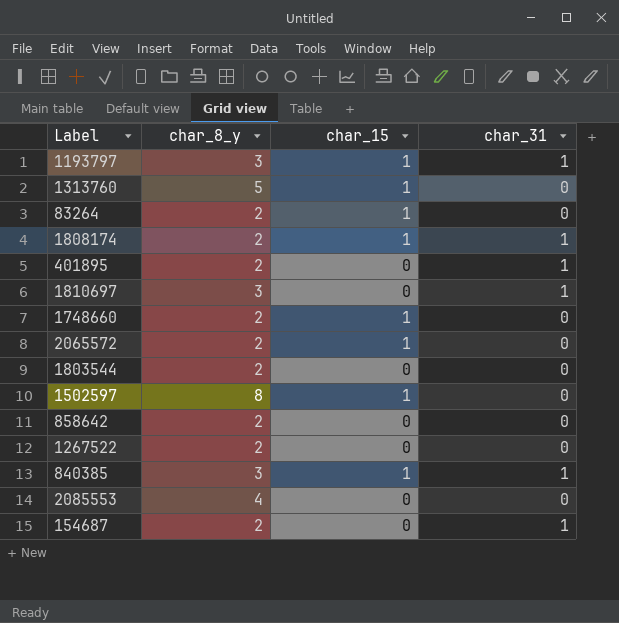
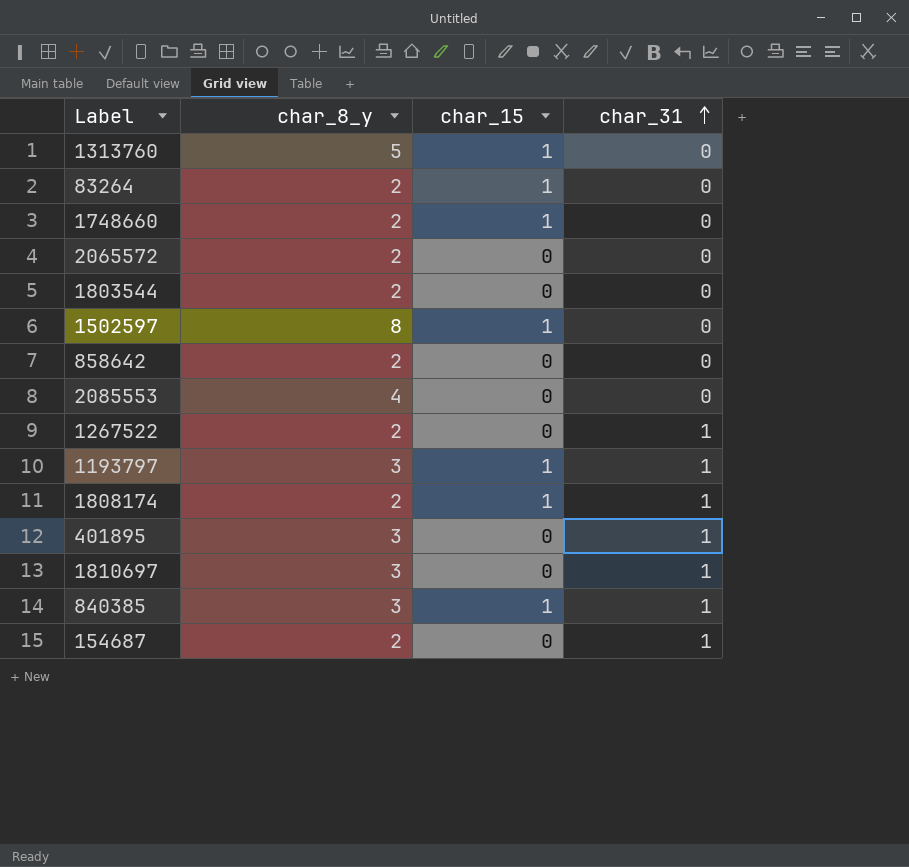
row order: none -> char_31 ascending
2065572 | char_15: 1 -> 0
1267522 | char_31: 0 -> 1
401895 | char_8_y: 2 -> 3

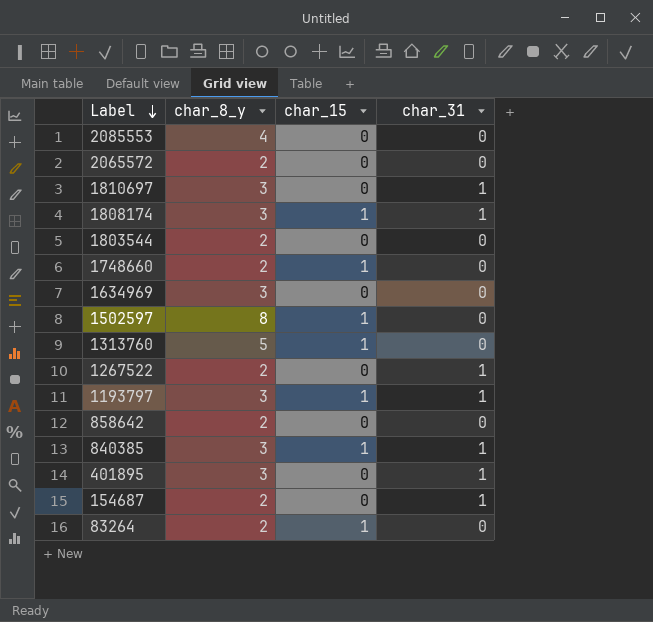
row order: char_31 ascending -> Label descending
1808174 | char_8_y: 2 -> 3
row 1634969: none -> 3 | 0 | 0

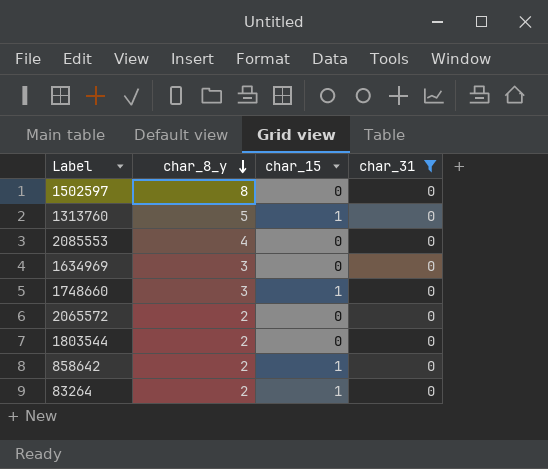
filter: none -> char_31 = 0
row order: Label descending -> char_8_y descending
1502597 | char_15: 1 -> 0
1748660 | char_8_y: 2 -> 3
858642 | char_15: 0 -> 1

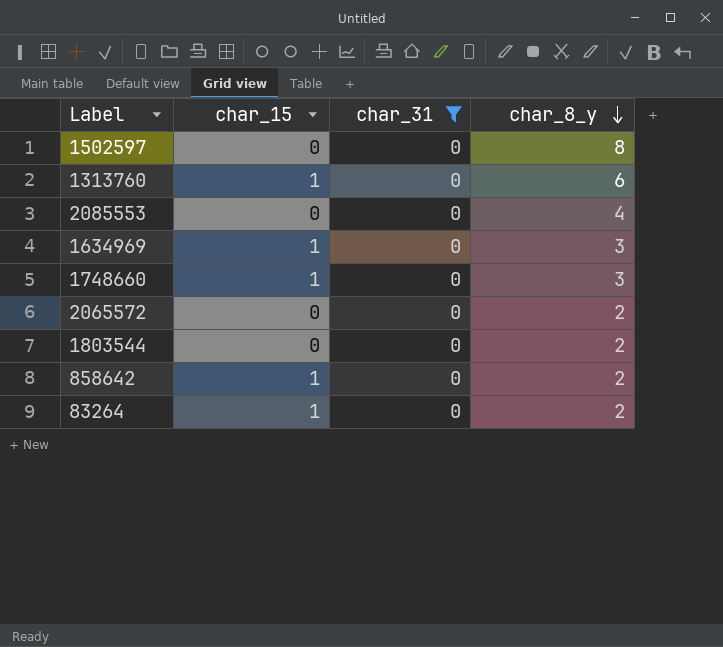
column char_8_y | position: 2 -> 4
1313760 | char_8_y: 5 -> 6
1634969 | char_15: 0 -> 1

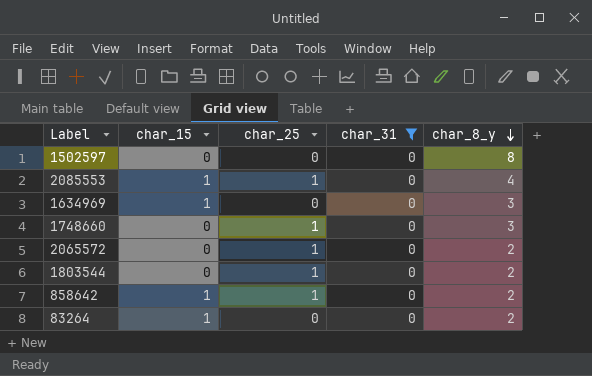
column char_25 | position: none -> 3
row 1313760: 1 | 0 | 6 -> none
2085553 | char_15: 0 -> 1
1748660 | char_15: 1 -> 0

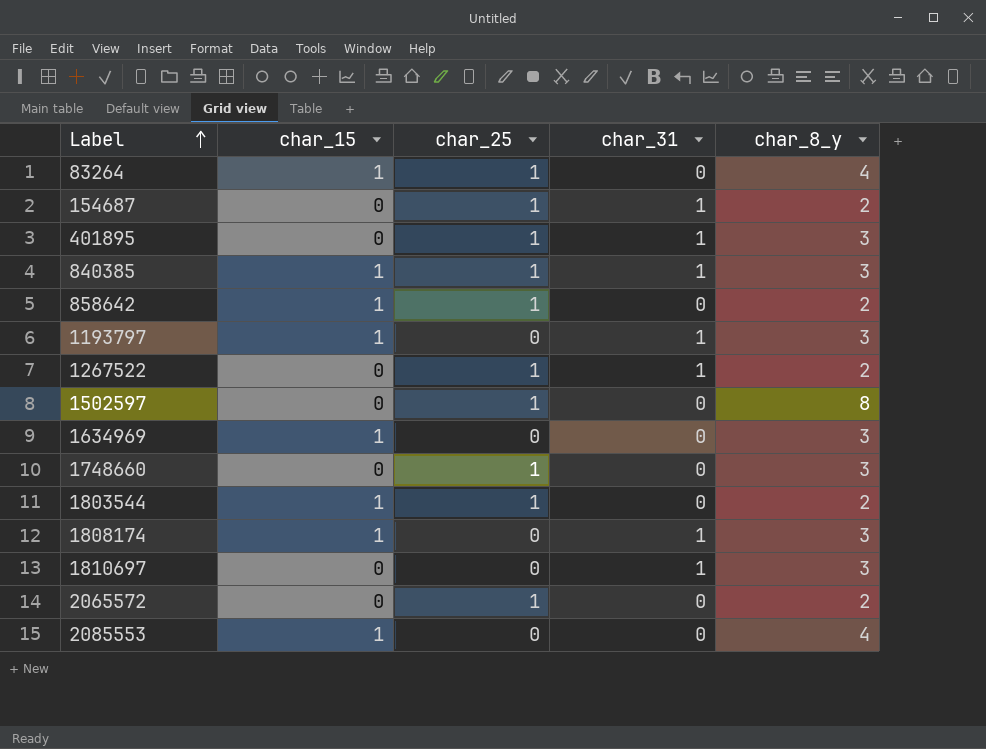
filter: char_31 = 0 -> none
row order: char_8_y descending -> Label ascending
83264 | char_25: 0 -> 1
83264 | char_8_y: 2 -> 4
1502597 | char_25: 0 -> 1
1803544 | char_15: 0 -> 1
2085553 | char_25: 1 -> 0

